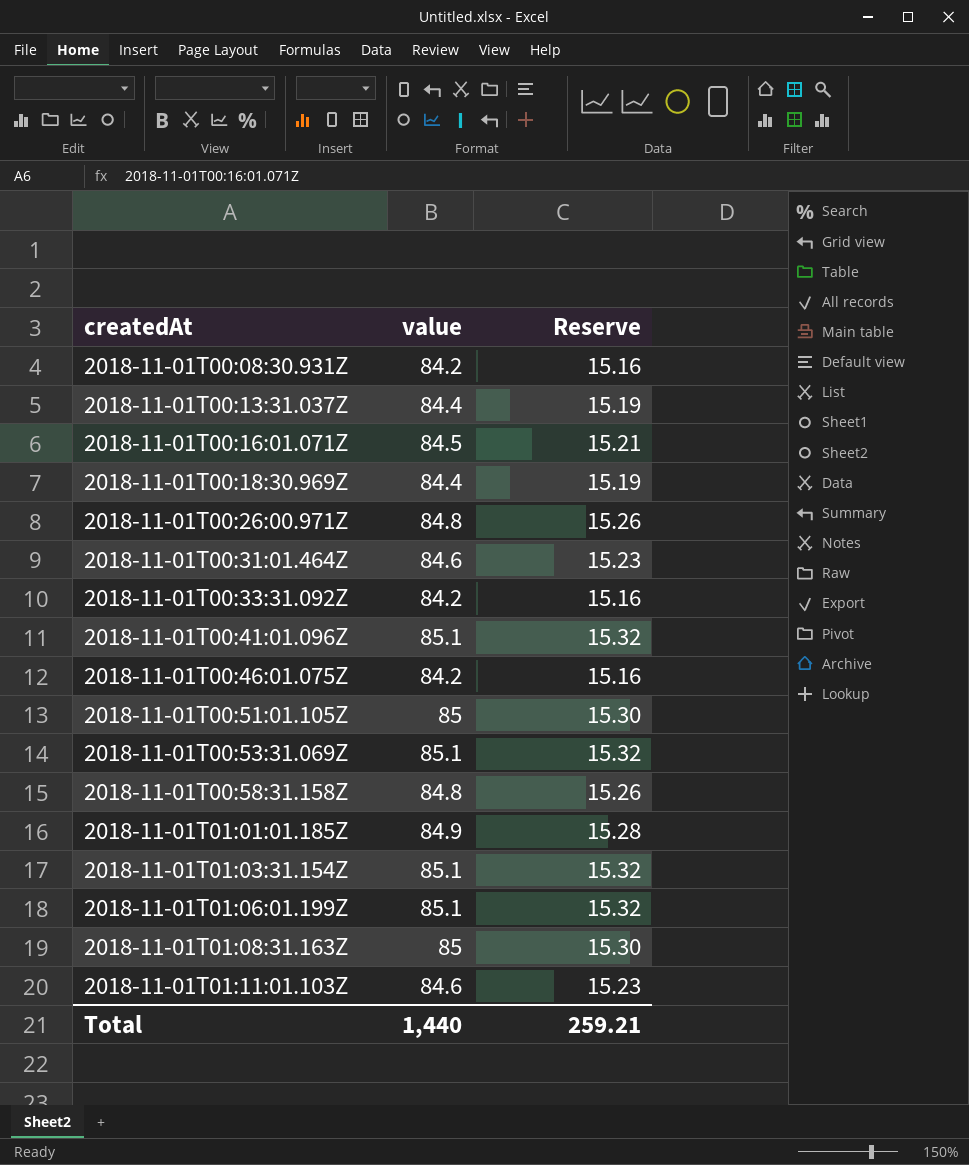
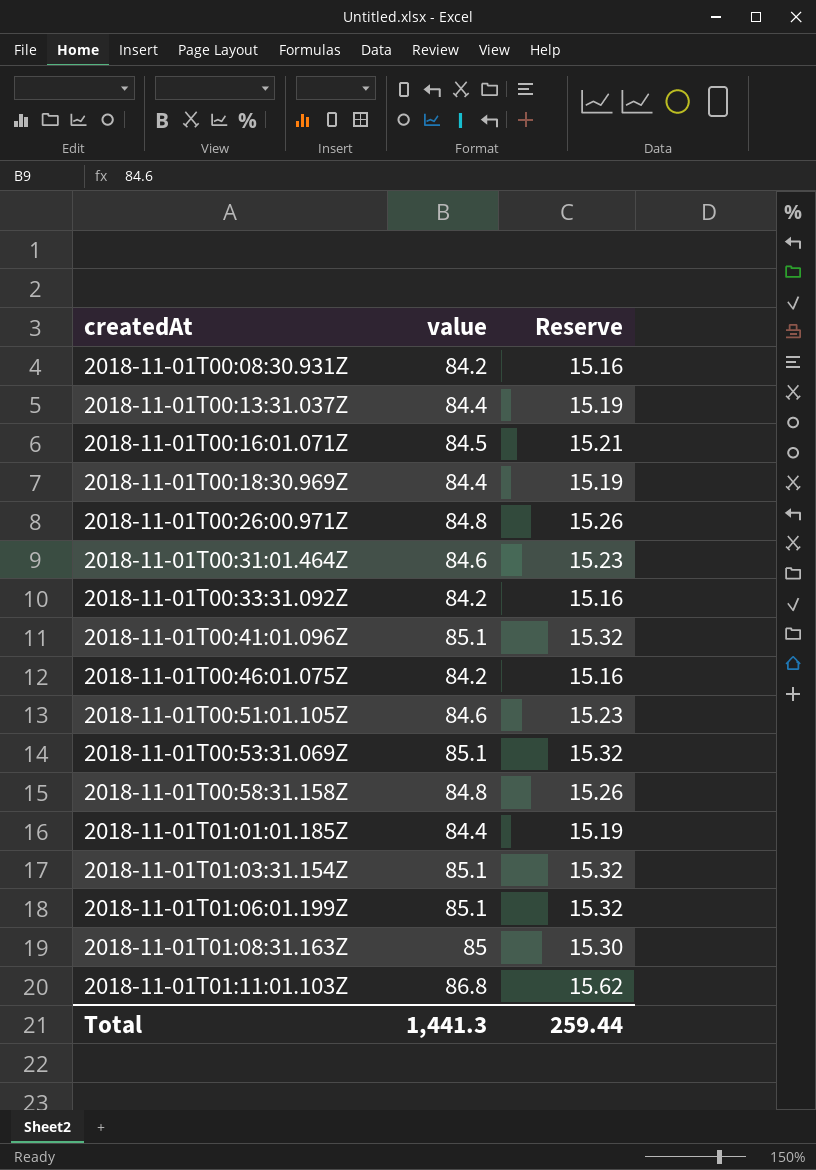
2018-11-01T00:51:01.105Z | value: 85 -> 84.6
2018-11-01T00:51:01.105Z | Reserve: 15.30 -> 15.23
2018-11-01T01:01:01.185Z | value: 84.9 -> 84.4
2018-11-01T01:01:01.185Z | Reserve: 15.28 -> 15.19
2018-11-01T01:11:01.103Z | value: 84.6 -> 86.8
2018-11-01T01:11:01.103Z | Reserve: 15.23 -> 15.62
Total | value: 1,440 -> 1,441.3
Total | Reserve: 259.21 -> 259.44

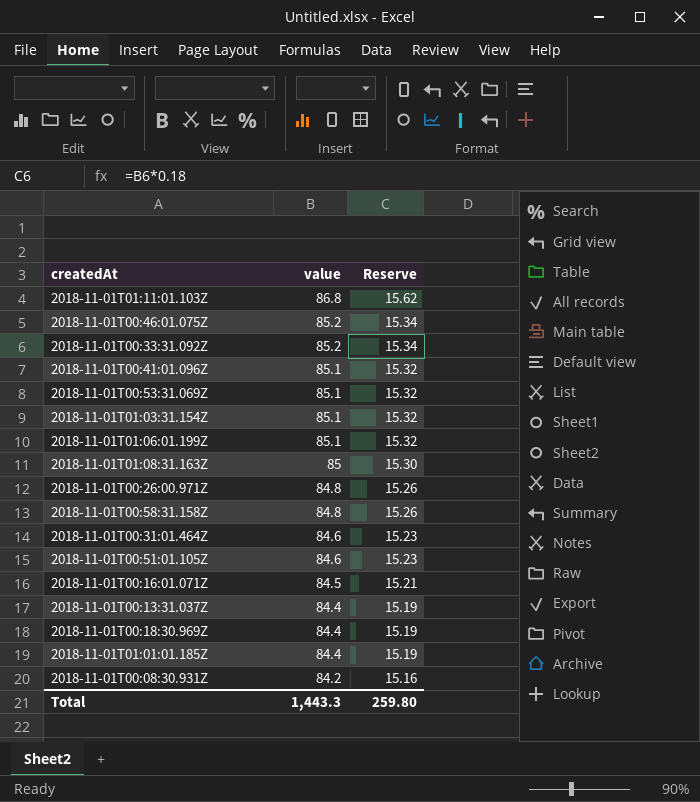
row order: createdAt ascending -> value descending
2018-11-01T00:46:01.075Z | value: 84.2 -> 85.2
2018-11-01T00:46:01.075Z | Reserve: 15.16 -> 15.34
2018-11-01T00:33:31.092Z | value: 84.2 -> 85.2
2018-11-01T00:33:31.092Z | Reserve: 15.16 -> 15.34
Total | value: 1,441.3 -> 1,443.3
Total | Reserve: 259.44 -> 259.80

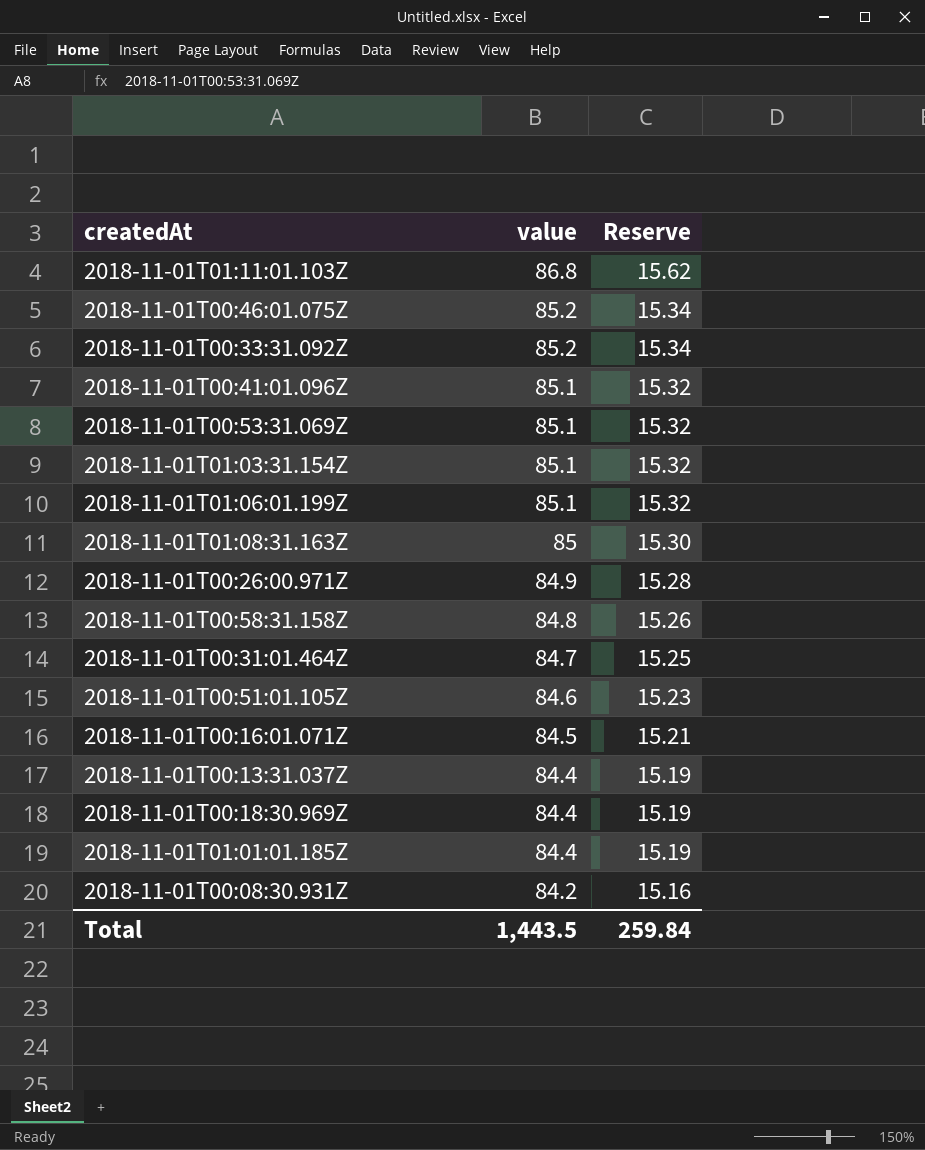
2018-11-01T00:26:00.971Z | value: 84.8 -> 84.9
2018-11-01T00:26:00.971Z | Reserve: 15.26 -> 15.28
2018-11-01T00:31:01.464Z | value: 84.6 -> 84.7
2018-11-01T00:31:01.464Z | Reserve: 15.23 -> 15.25
Total | value: 1,443.3 -> 1,443.5
Total | Reserve: 259.80 -> 259.84

